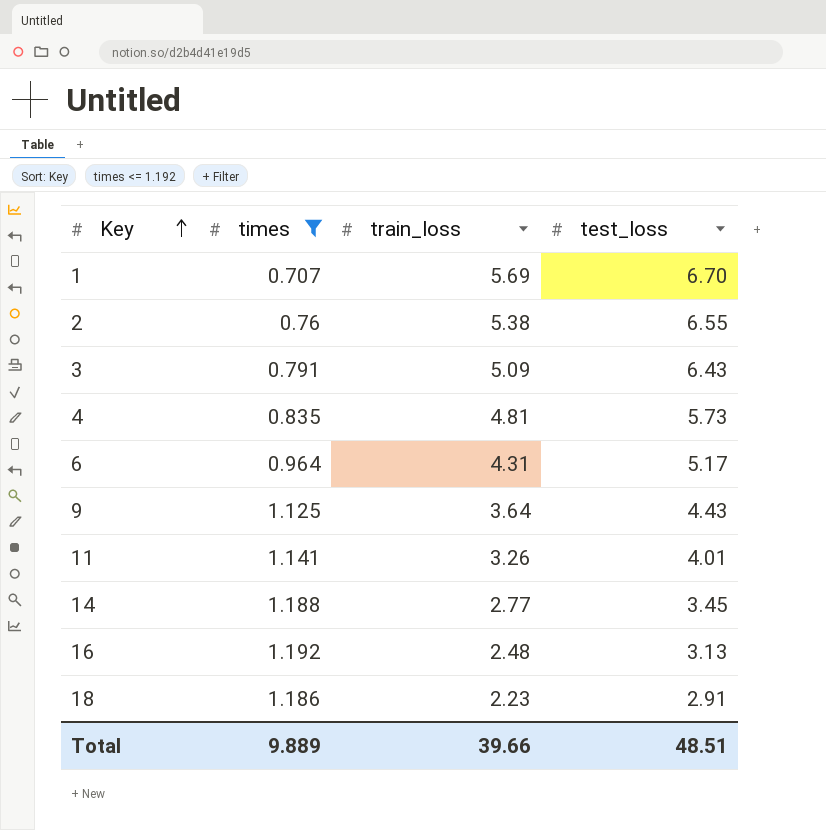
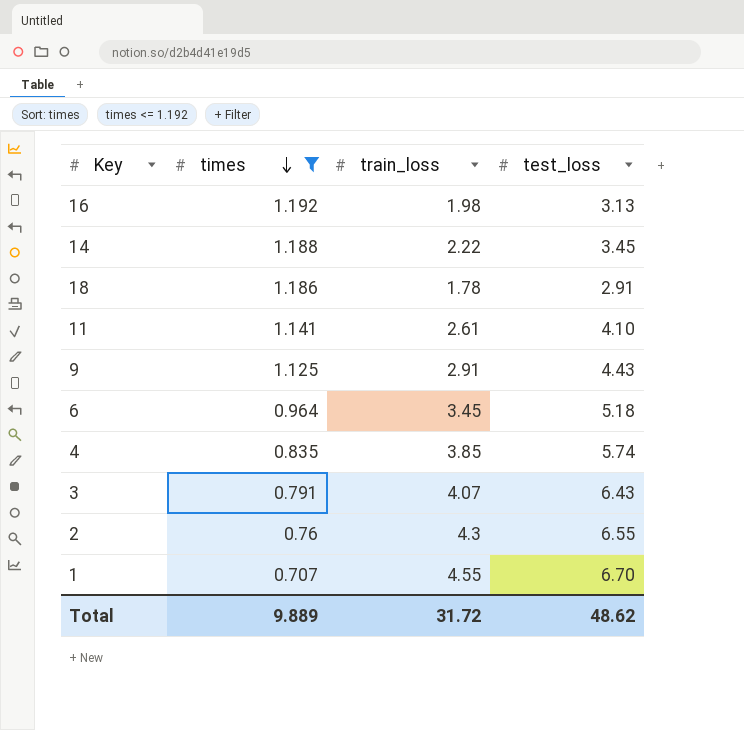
row order: Key ascending -> times descending
16 | train_loss: 2.48 -> 1.98
14 | train_loss: 2.77 -> 2.22
18 | train_loss: 2.23 -> 1.78
11 | train_loss: 3.26 -> 2.61
11 | test_loss: 4.01 -> 4.10
9 | train_loss: 3.64 -> 2.91
6 | train_loss: 4.31 -> 3.45
6 | test_loss: 5.17 -> 5.18
4 | train_loss: 4.81 -> 3.85
4 | test_loss: 5.73 -> 5.74
3 | train_loss: 5.09 -> 4.07
2 | train_loss: 5.38 -> 4.3
1 | train_loss: 5.69 -> 4.55
Total | train_loss: 39.66 -> 31.72
Total | test_loss: 48.51 -> 48.62

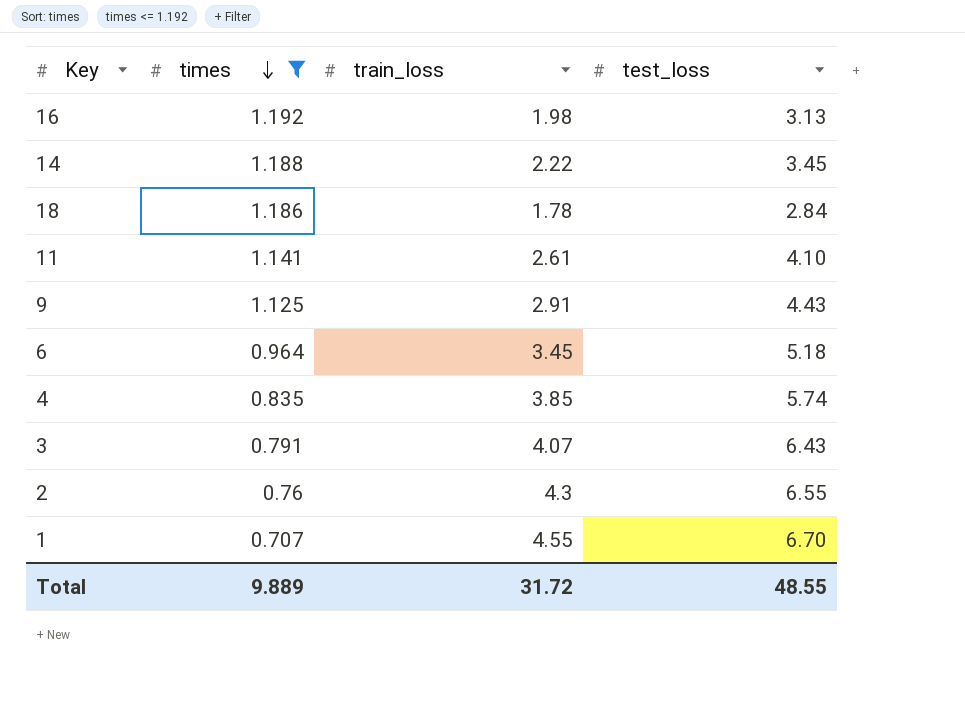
18 | test_loss: 2.91 -> 2.84
Total | test_loss: 48.62 -> 48.55

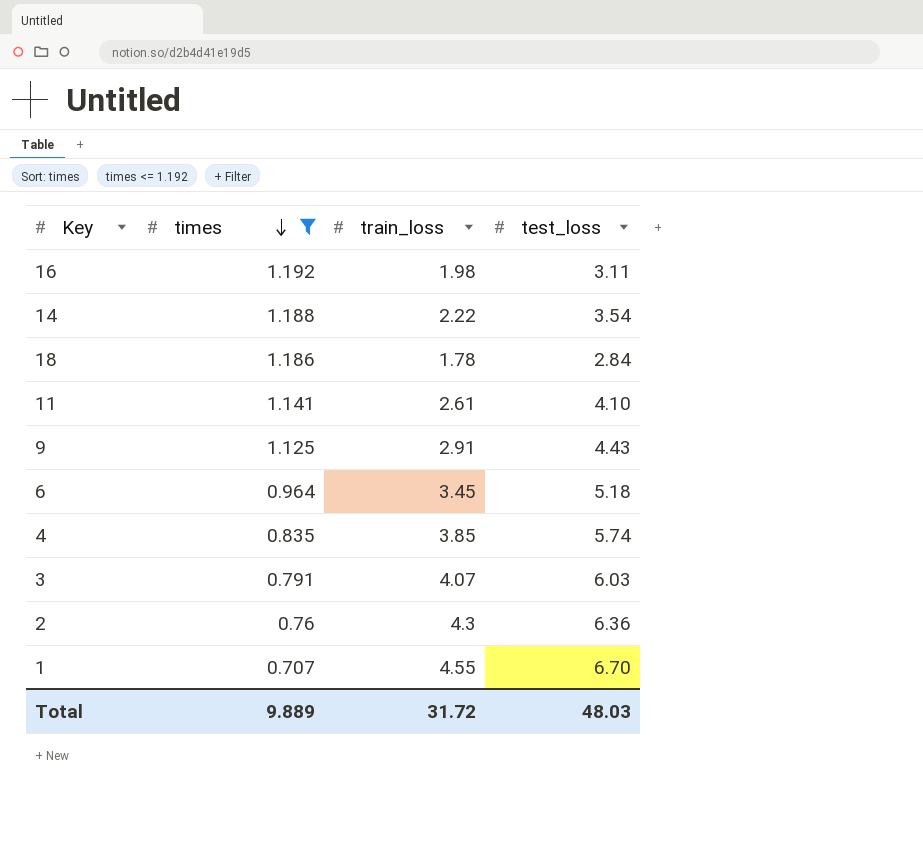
16 | test_loss: 3.13 -> 3.11
14 | test_loss: 3.45 -> 3.54
3 | test_loss: 6.43 -> 6.03
2 | test_loss: 6.55 -> 6.36
Total | test_loss: 48.55 -> 48.03

